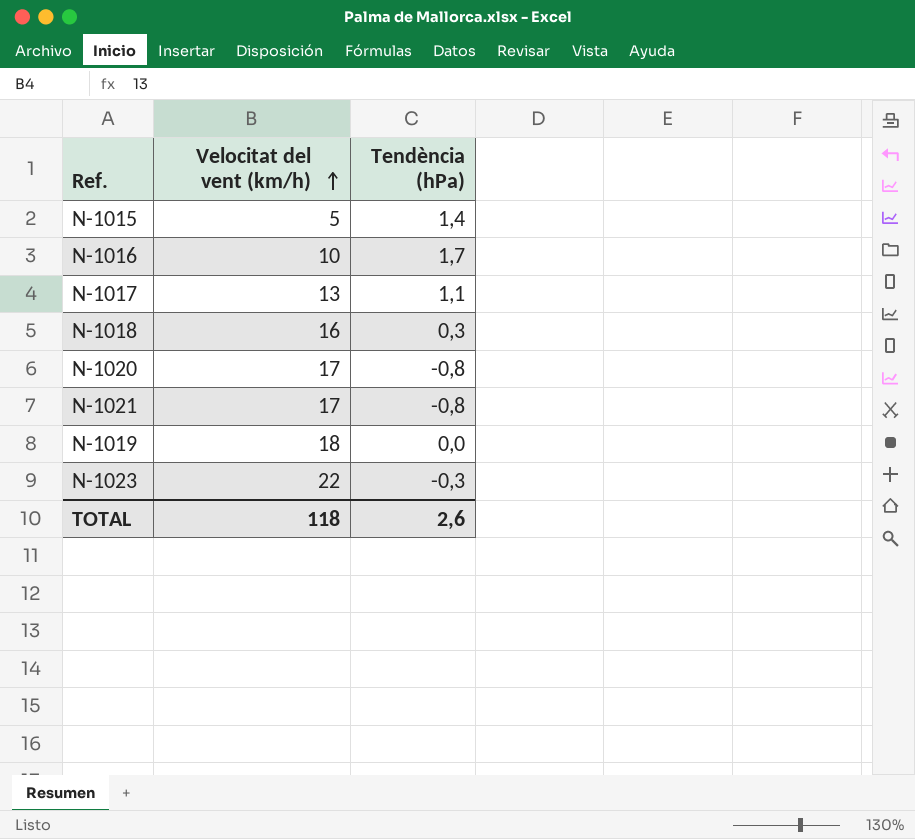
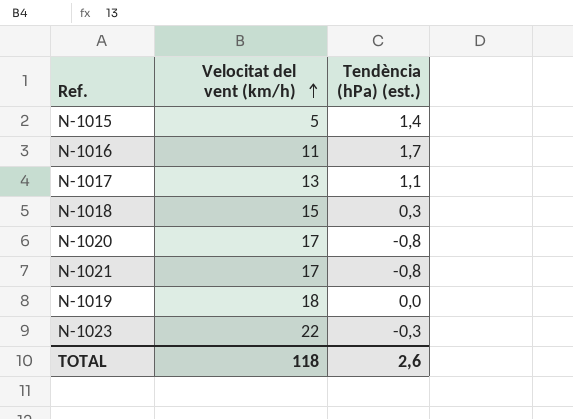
column name: Tendència (hPa) -> Tendència (hPa) (est.)
N-1016 | Velocitat del vent (km/h): 10 -> 11
N-1018 | Velocitat del vent (km/h): 16 -> 15

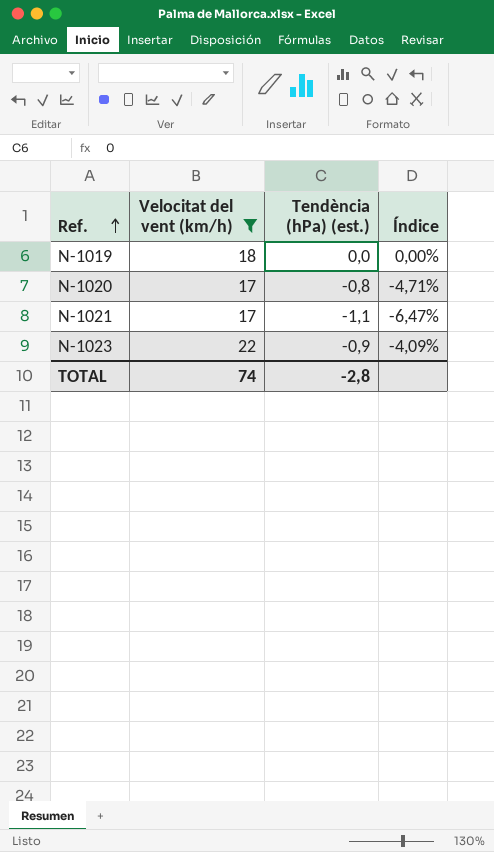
filter: none -> Velocitat del vent (km/h) >= 17
row order: Velocitat del vent (km/h) ascending -> Ref. ascending
column Índice | formula: none -> [Tendència (hPa) (est.)] / [Velocitat del vent (km/h)]
N-1021 | Tendència (hPa) (est.): -0,8 -> -1,1
N-1023 | Tendència (hPa) (est.): -0,3 -> -0,9
TOTAL | Velocitat del vent (km/h): 118 -> 74
TOTAL | Tendència (hPa) (est.): 2,6 -> -2,8

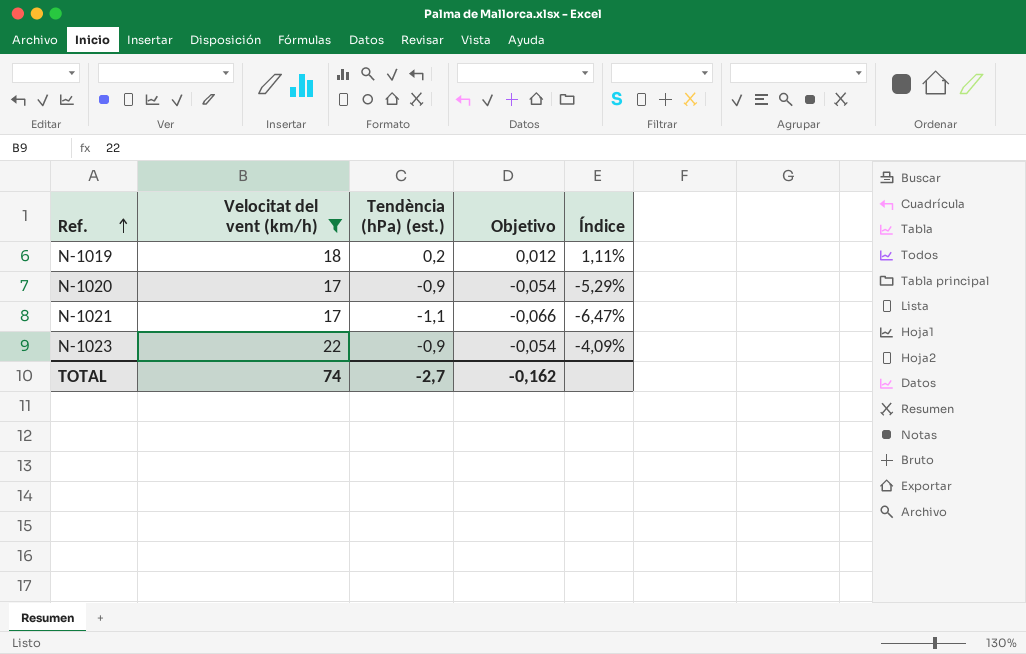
column Objetivo | formula: none -> [Tendència (hPa) (est.)] * 0,06
N-1019 | Tendència (hPa) (est.): 0,0 -> 0,2
N-1019 | Índice: 0,00% -> 1,11%
N-1020 | Tendència (hPa) (est.): -0,8 -> -0,9
N-1020 | Índice: -4,71% -> -5,29%
TOTAL | Tendència (hPa) (est.): -2,8 -> -2,7

